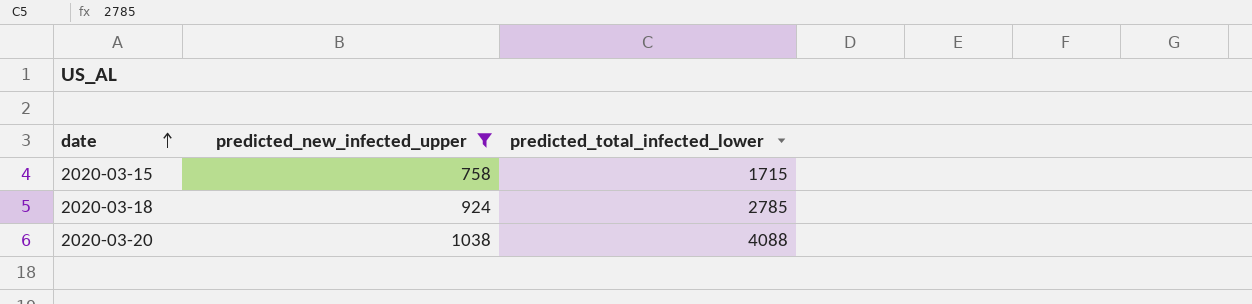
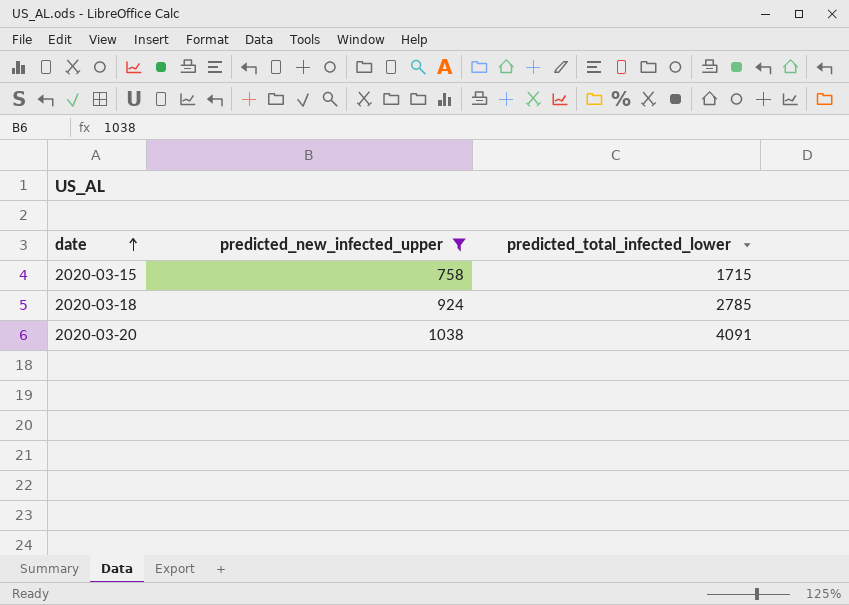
2020-03-20 | predicted_total_infected_lower: 4088 -> 4091

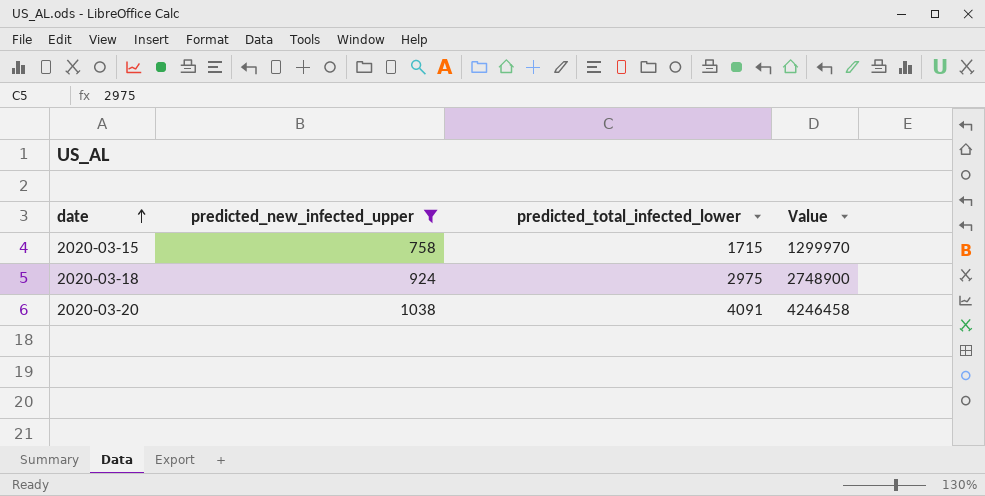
column Value | formula: none -> [predicted_new_infected_upper] * [predicted_total_infected_lower]
2020-03-18 | predicted_total_infected_lower: 2785 -> 2975

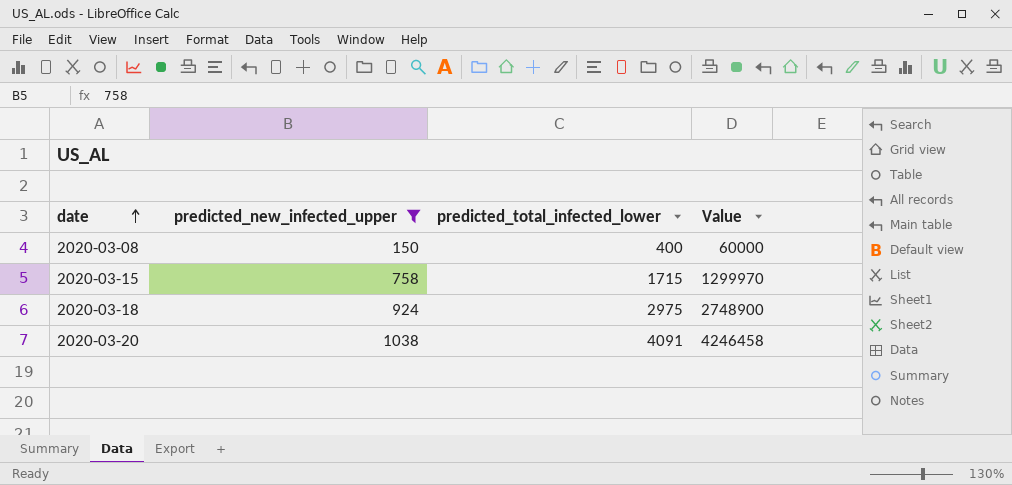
row 2020-03-08: none -> 150 | 400 | 60000

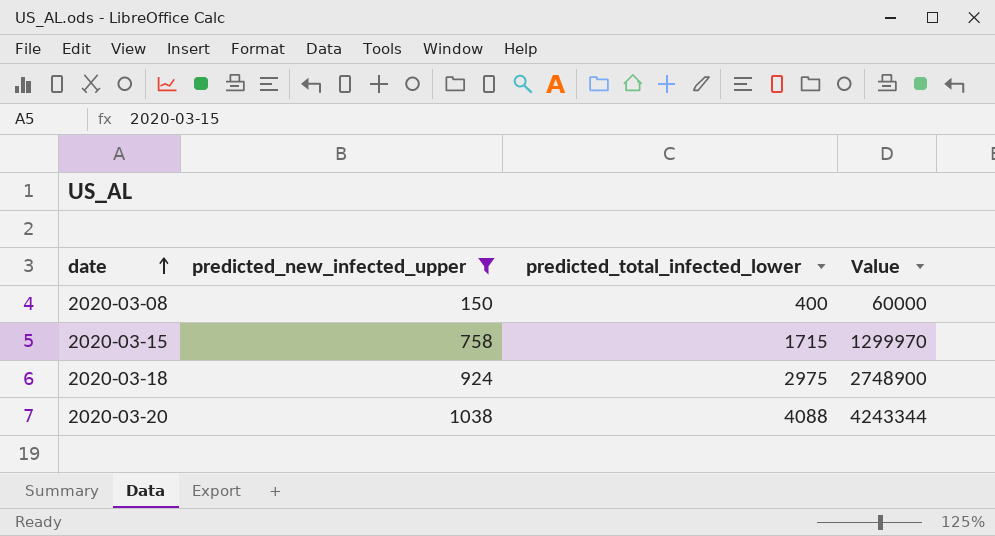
2020-03-20 | predicted_total_infected_lower: 4091 -> 4088
2020-03-20 | Value: 4246458 -> 4243344

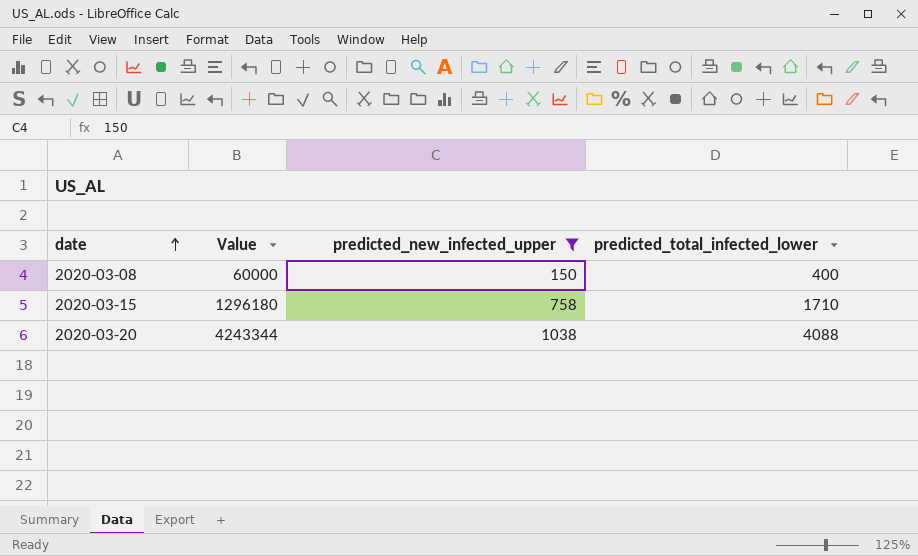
column Value | position: 4 -> 2
row 2020-03-18: 924 | 2975 | 2748900 -> none
2020-03-15 | Value: 1299970 -> 1296180
2020-03-15 | predicted_total_infected_lower: 1715 -> 1710

